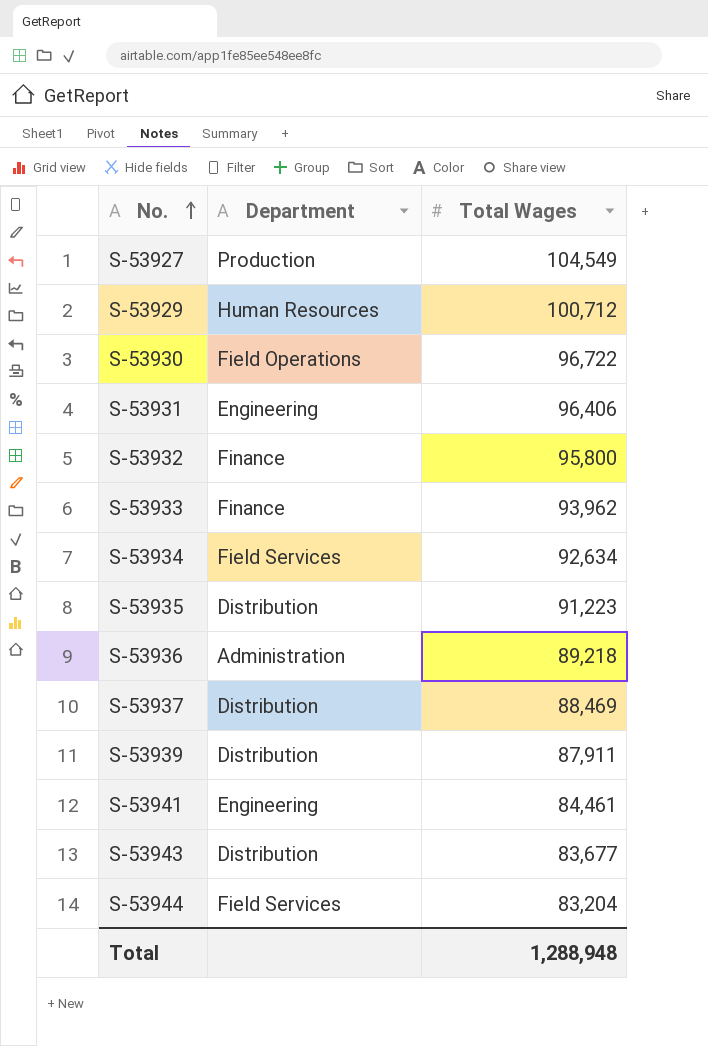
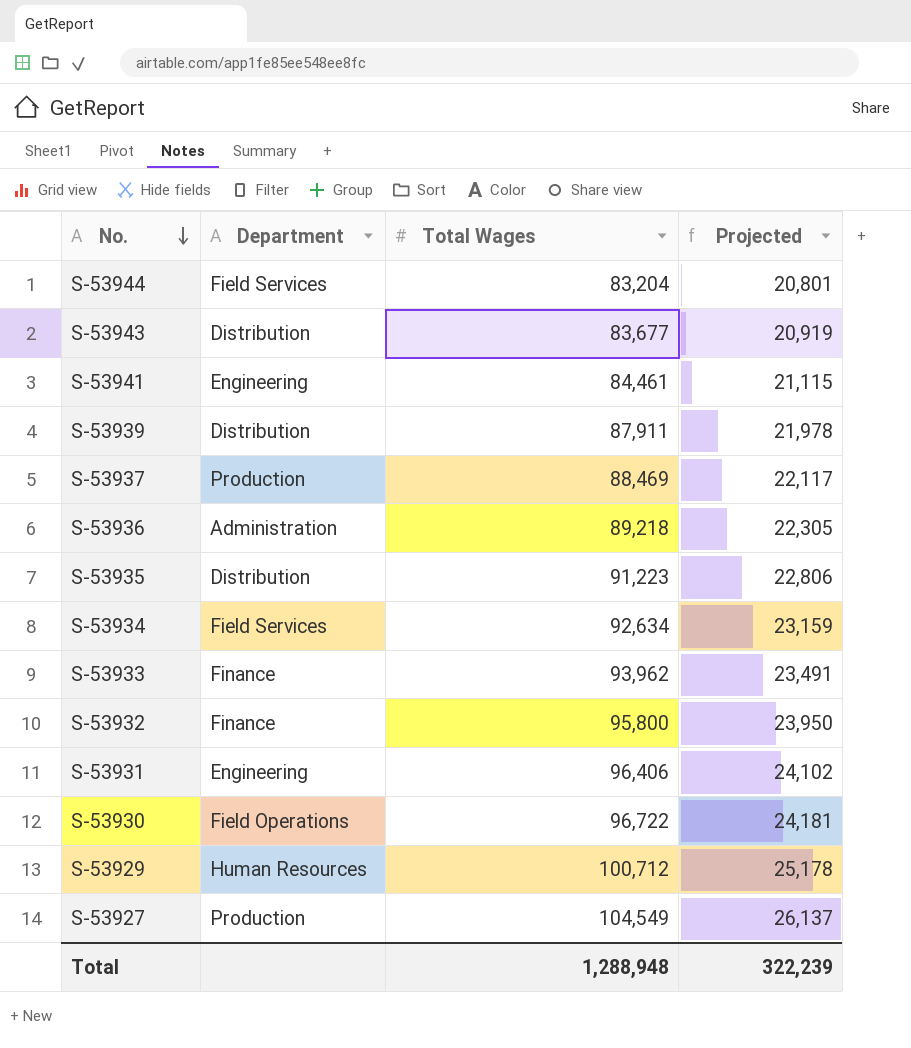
row order: No. ascending -> No. descending
column Projected | formula: none -> [Total Wages] * 0.25
S-53937 | Department: Distribution -> Production

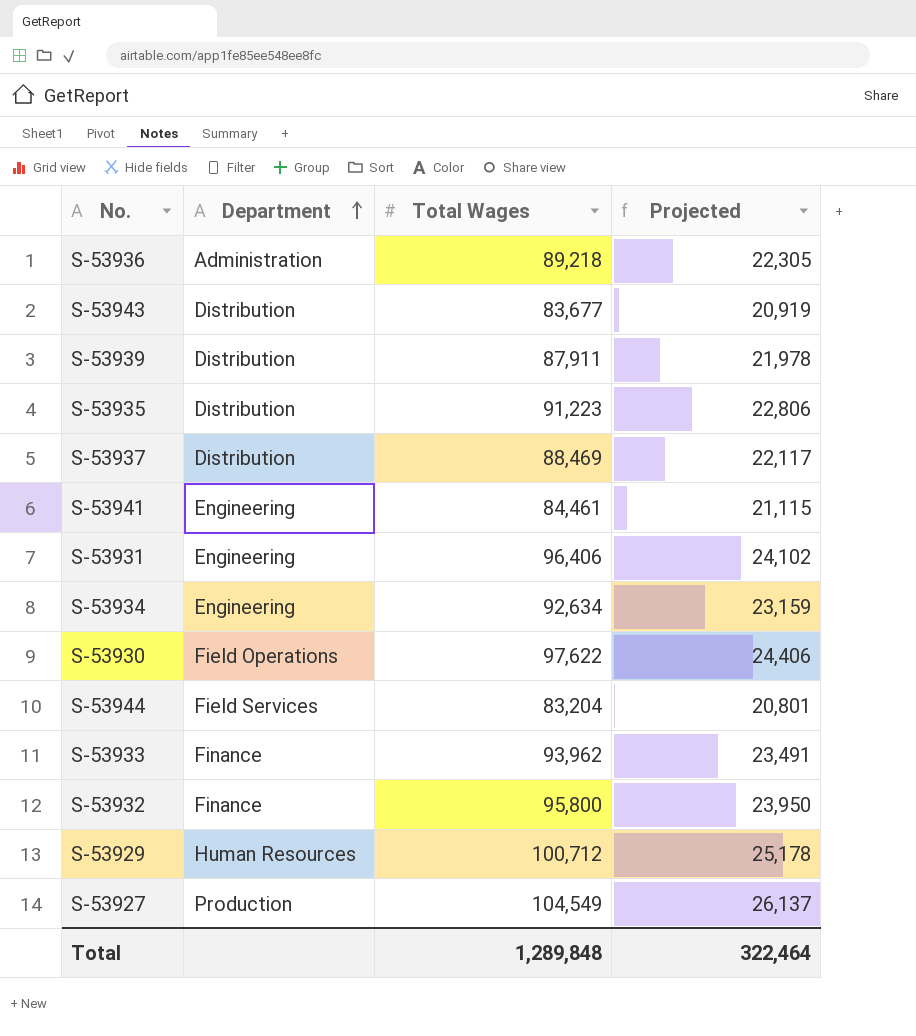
row order: No. descending -> Department ascending
S-53937 | Department: Production -> Distribution
S-53934 | Department: Field Services -> Engineering
S-53930 | Total Wages: 96,722 -> 97,622
S-53930 | Projected: 24,181 -> 24,406
Total | Total Wages: 1,288,948 -> 1,289,848
Total | Projected: 322,239 -> 322,464

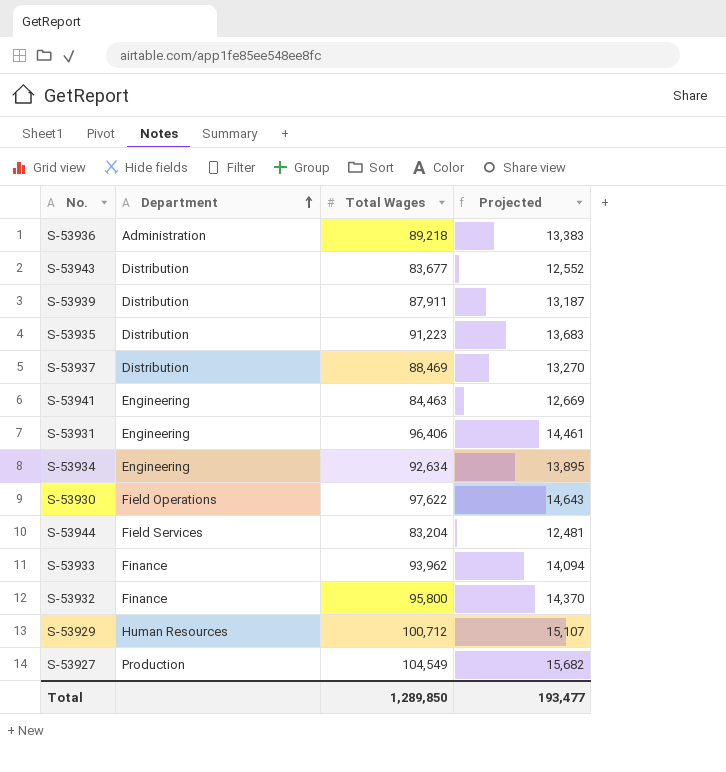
column Projected | formula: [Total Wages] * 0.25 -> [Total Wages] * 0.15
S-53941 | Total Wages: 84,461 -> 84,463
Total | Total Wages: 1,289,848 -> 1,289,850
Total | Projected: 322,464 -> 193,477

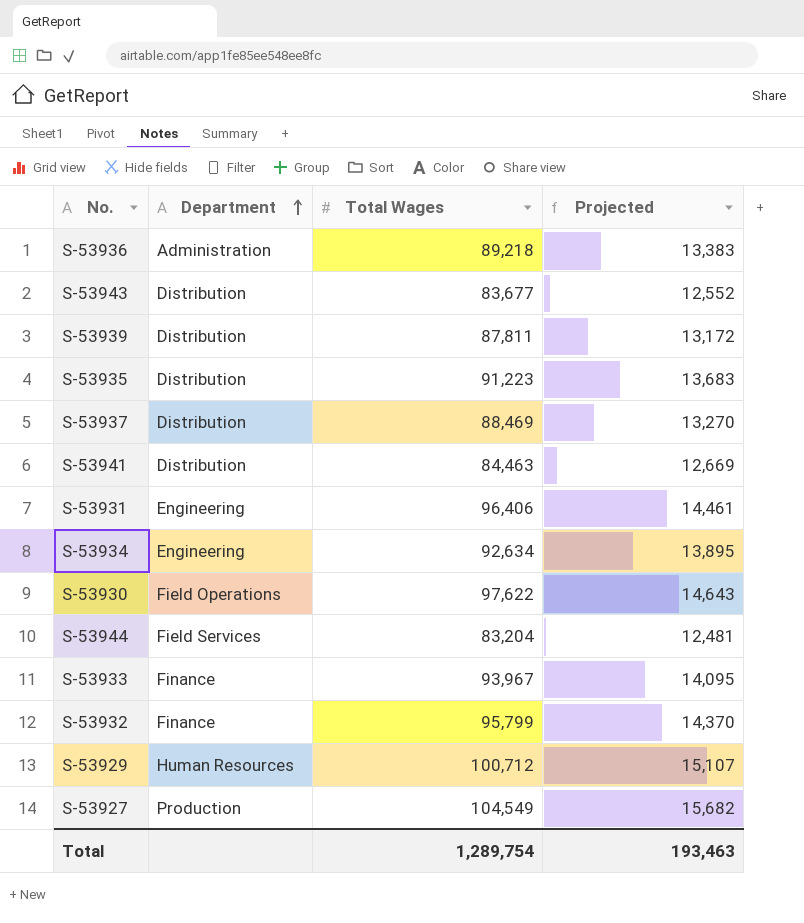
S-53939 | Total Wages: 87,911 -> 87,811
S-53939 | Projected: 13,187 -> 13,172
S-53941 | Department: Engineering -> Distribution
S-53933 | Total Wages: 93,962 -> 93,967
S-53933 | Projected: 14,094 -> 14,095
S-53932 | Total Wages: 95,800 -> 95,799
Total | Total Wages: 1,289,850 -> 1,289,754
Total | Projected: 193,477 -> 193,463

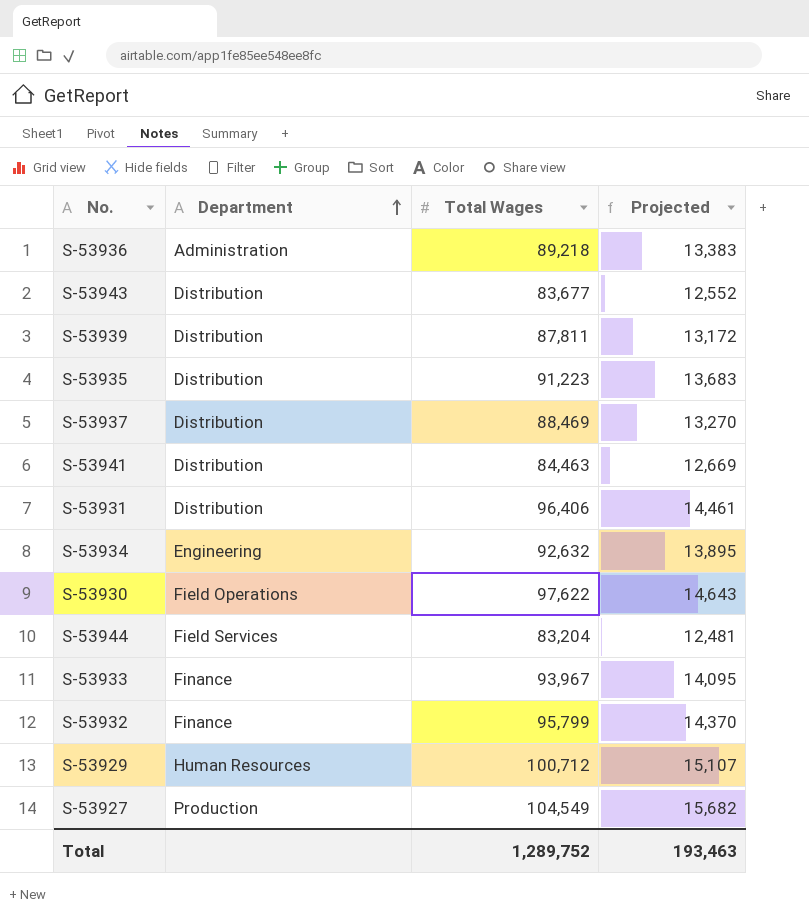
S-53931 | Department: Engineering -> Distribution
S-53934 | Total Wages: 92,634 -> 92,632
Total | Total Wages: 1,289,754 -> 1,289,752

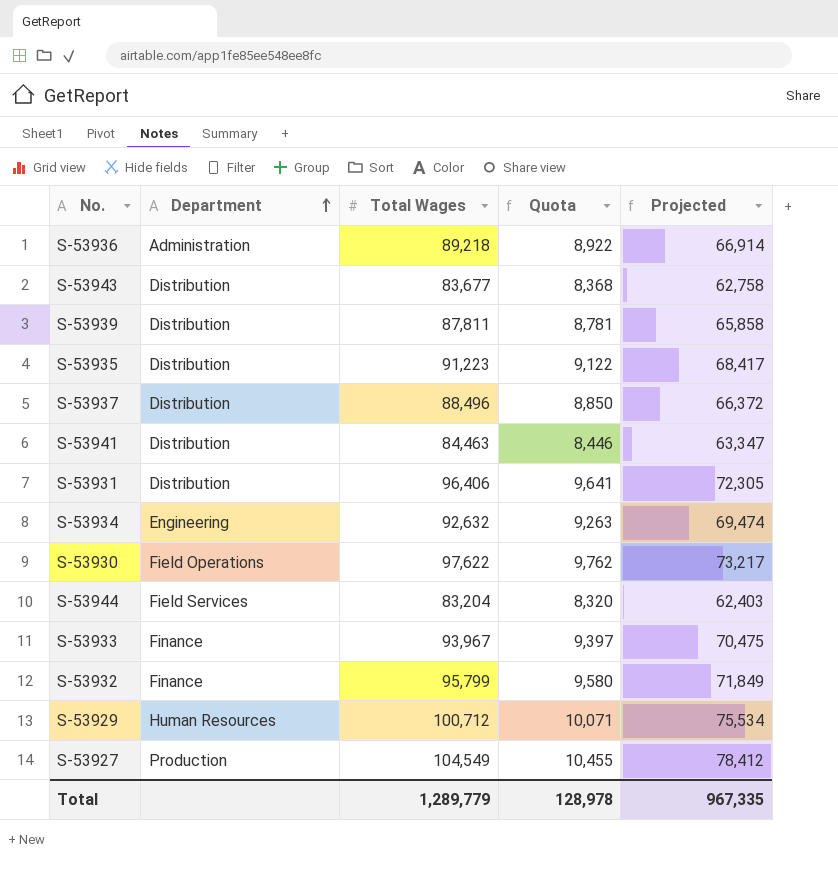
column Quota | formula: none -> [Total Wages] * 0.1
column Projected | formula: [Total Wages] * 0.15 -> [Total Wages] * 0.75
S-53937 | Total Wages: 88,469 -> 88,496
Total | Total Wages: 1,289,752 -> 1,289,779
Total | Projected: 193,463 -> 967,335

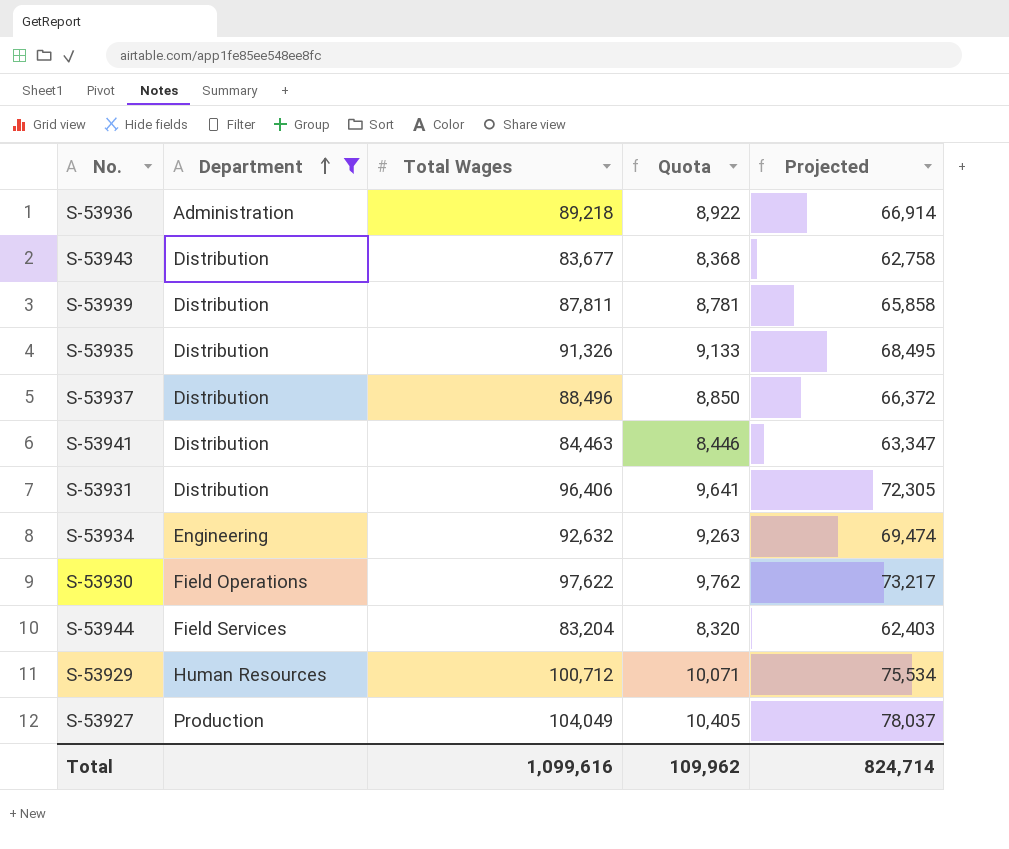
filter: none -> Department != Finance
S-53935 | Total Wages: 91,223 -> 91,326
S-53935 | Quota: 9,122 -> 9,133
S-53935 | Projected: 68,417 -> 68,495
S-53927 | Total Wages: 104,549 -> 104,049
S-53927 | Quota: 10,455 -> 10,405
S-53927 | Projected: 78,412 -> 78,037
Total | Total Wages: 1,289,779 -> 1,099,616
Total | Quota: 128,978 -> 109,962
Total | Projected: 967,335 -> 824,714

